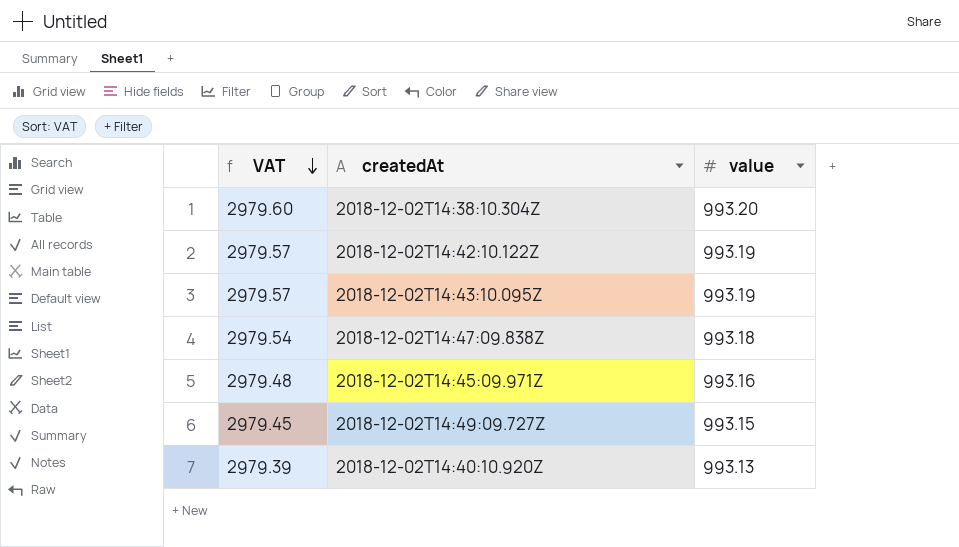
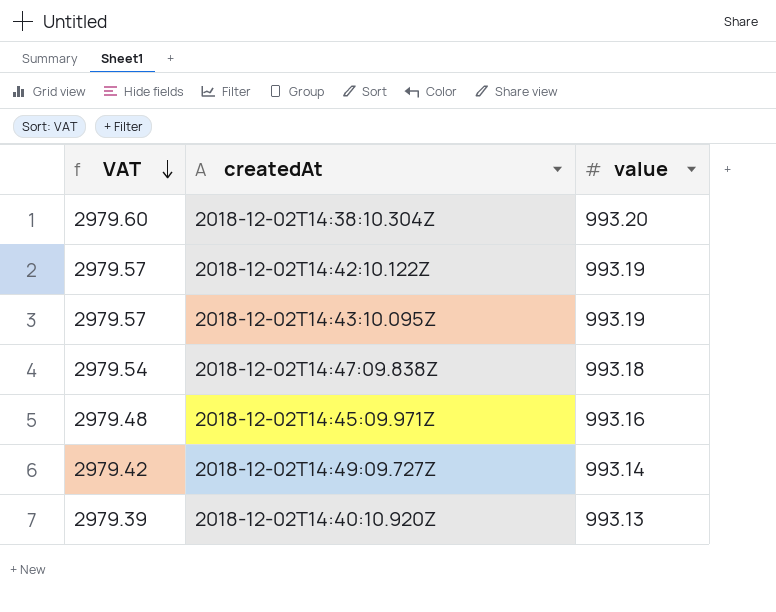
2018-12-02T14:49:09.727Z | VAT: 2979.45 -> 2979.42
2018-12-02T14:49:09.727Z | value: 993.15 -> 993.14

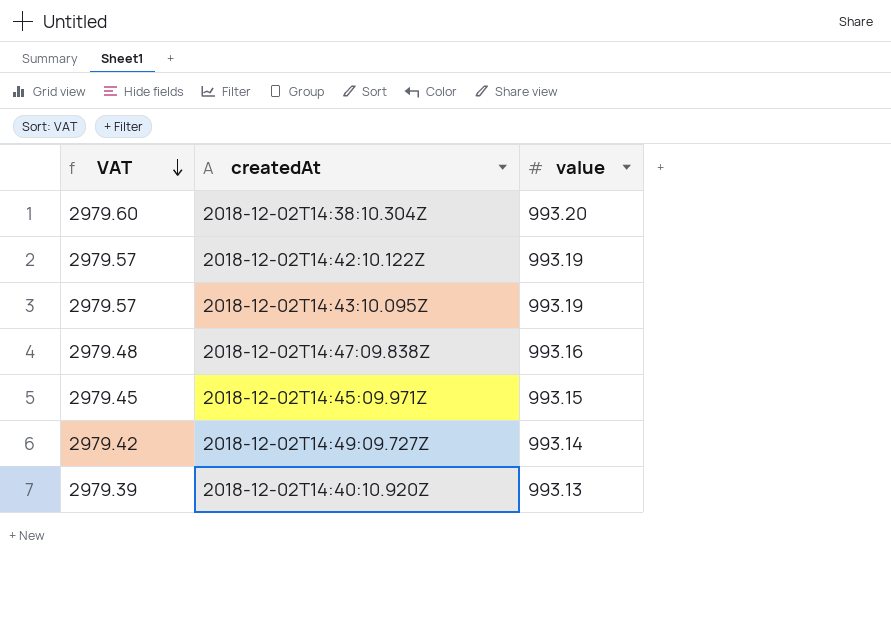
2018-12-02T14:47:09.838Z | VAT: 2979.54 -> 2979.48
2018-12-02T14:47:09.838Z | value: 993.18 -> 993.16
2018-12-02T14:45:09.971Z | VAT: 2979.48 -> 2979.45
2018-12-02T14:45:09.971Z | value: 993.16 -> 993.15

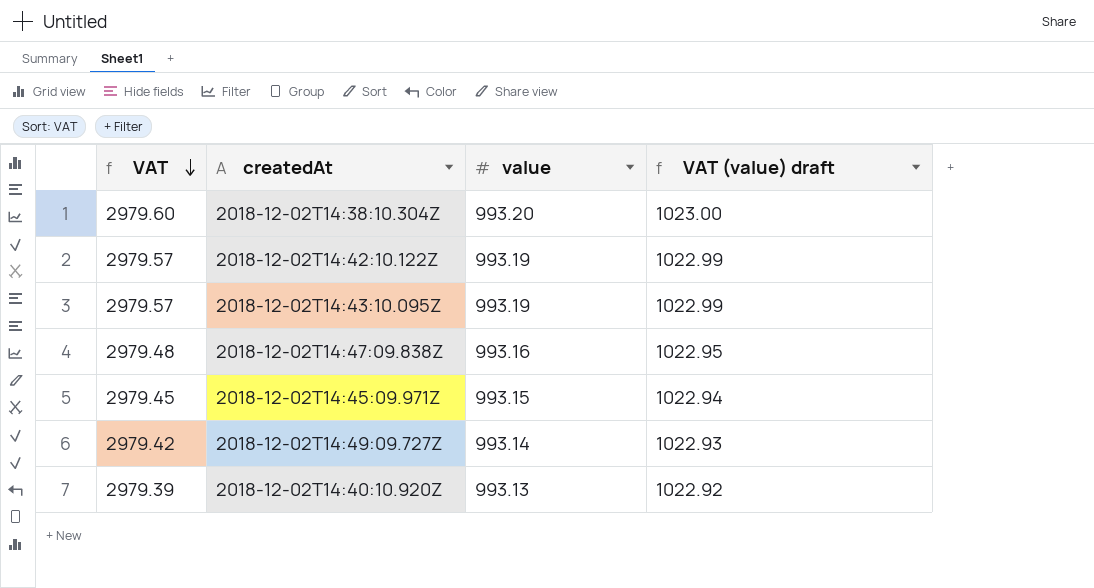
column VAT (value) draft | formula: none -> [value] * 1.03

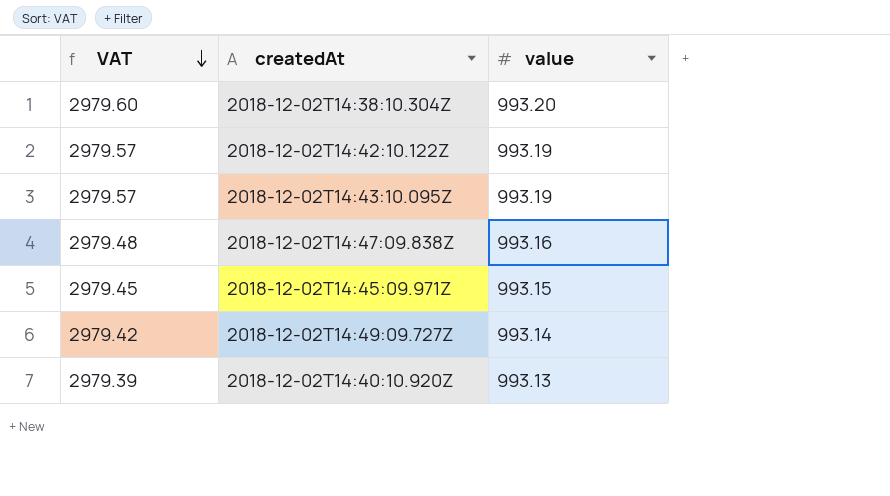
column VAT (value) draft | formula: [value] * 1.03 -> none

